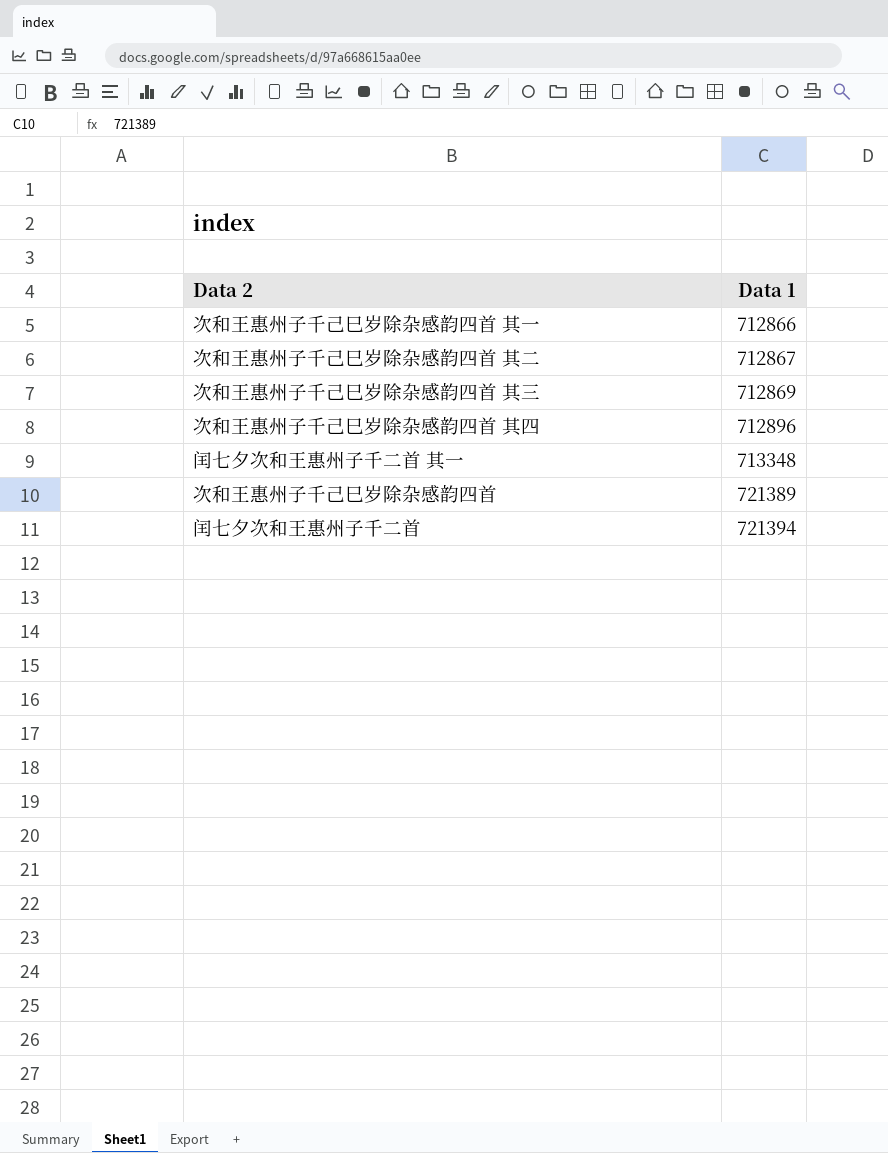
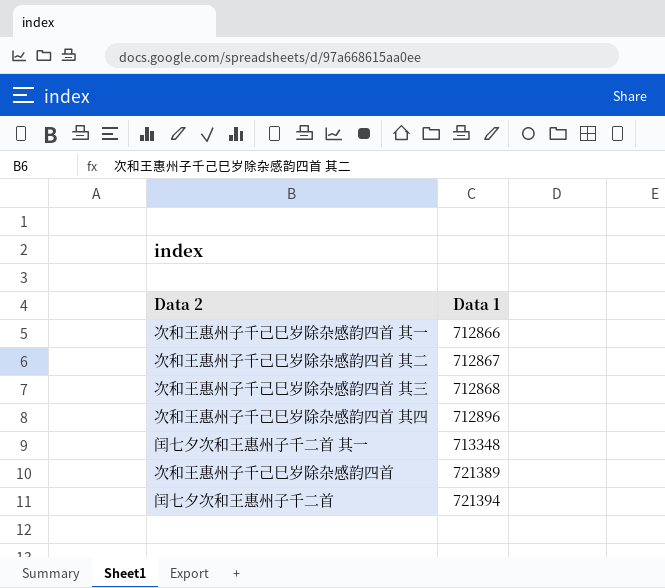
次和王惠州子千己巳岁除杂感韵四首 其三 | Data 1: 712869 -> 712868

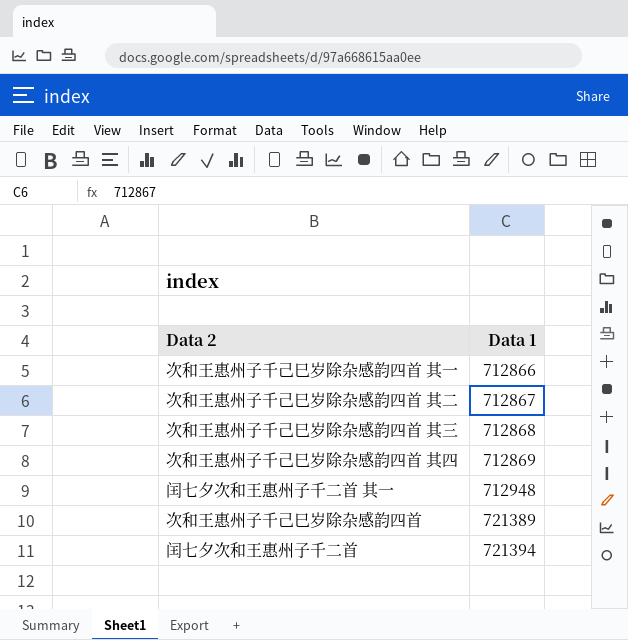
次和王惠州子千己巳岁除杂感韵四首 其四 | Data 1: 712896 -> 712869
闰七夕次和王惠州子千二首 其一 | Data 1: 713348 -> 712948

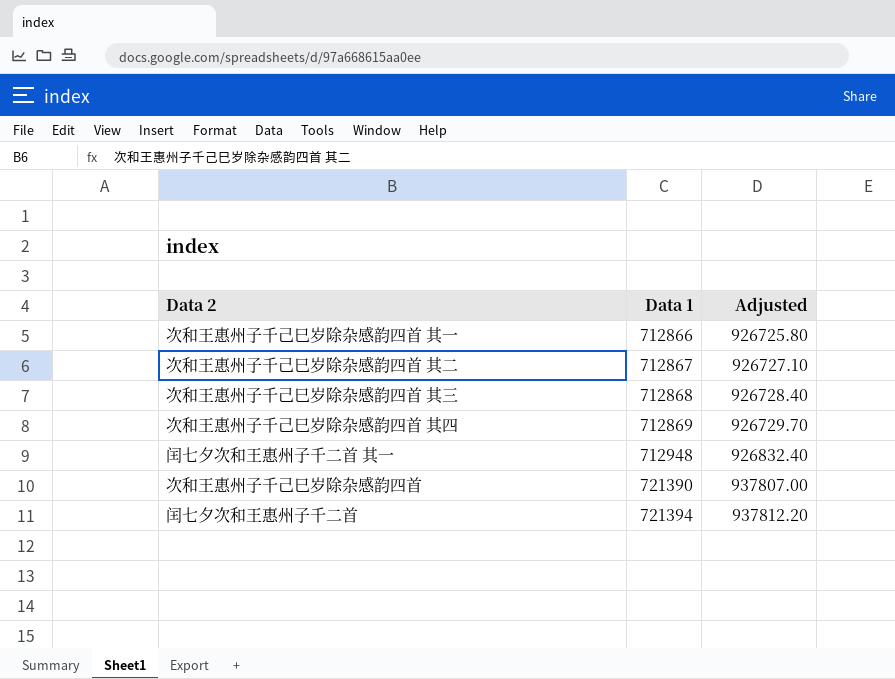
column Adjusted | formula: none -> [Data 1] * 1.3
次和王惠州子千己巳岁除杂感韵四首 | Data 1: 721389 -> 721390

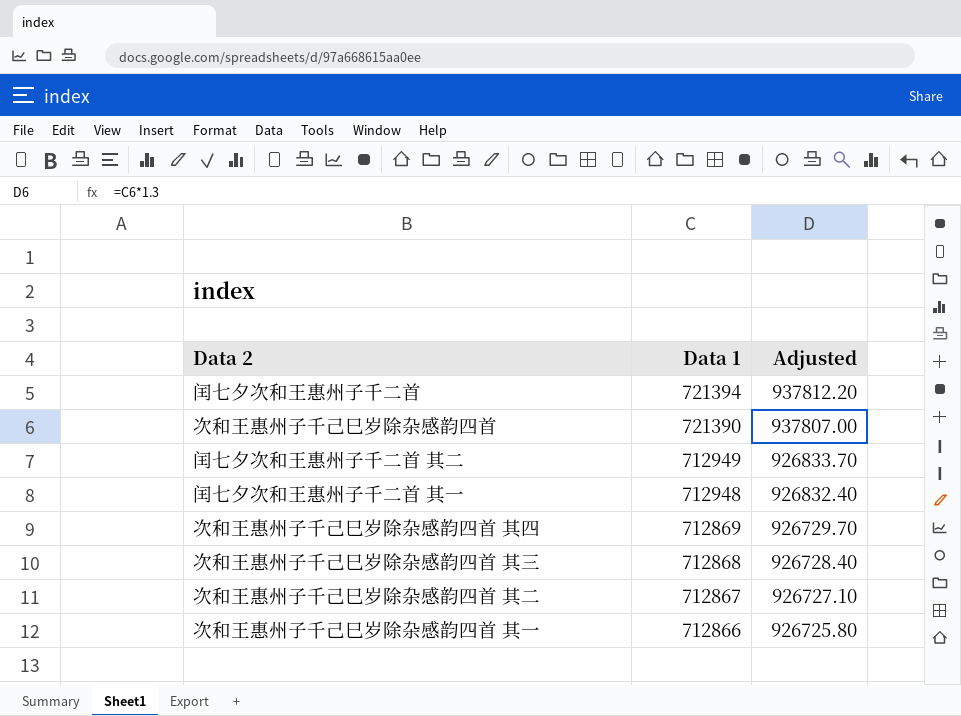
row order: Data 1 ascending -> Data 1 descending
row 闰七夕次和王惠州子千二首 其二: none -> 712949 | 926833.70

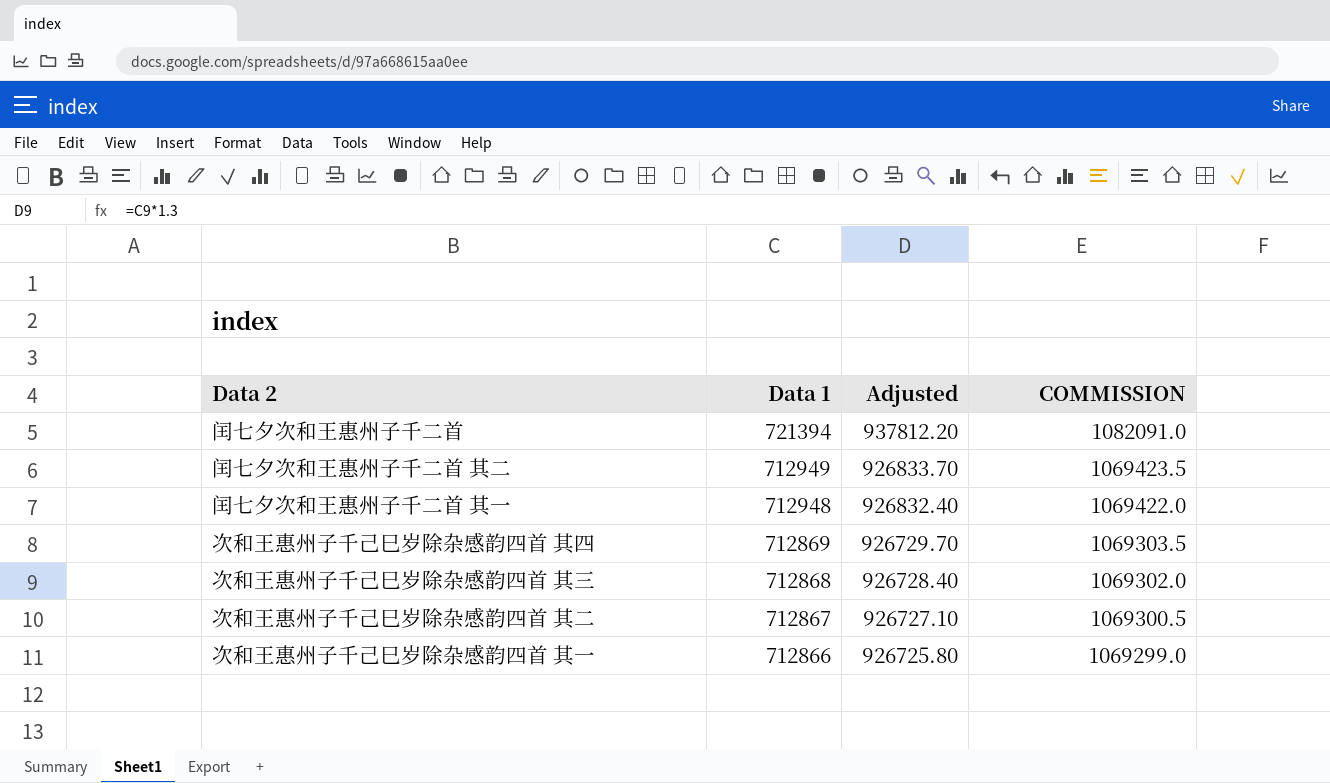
column COMMISSION | formula: none -> [Data 1] * 1.5
row 次和王惠州子千己巳岁除杂感韵四首: 721390 | 937807.00 -> none

